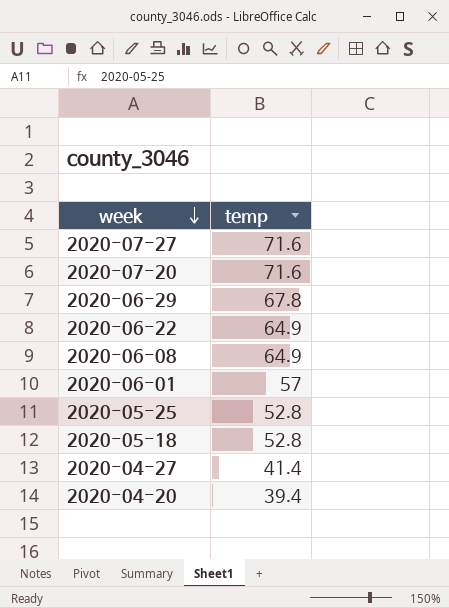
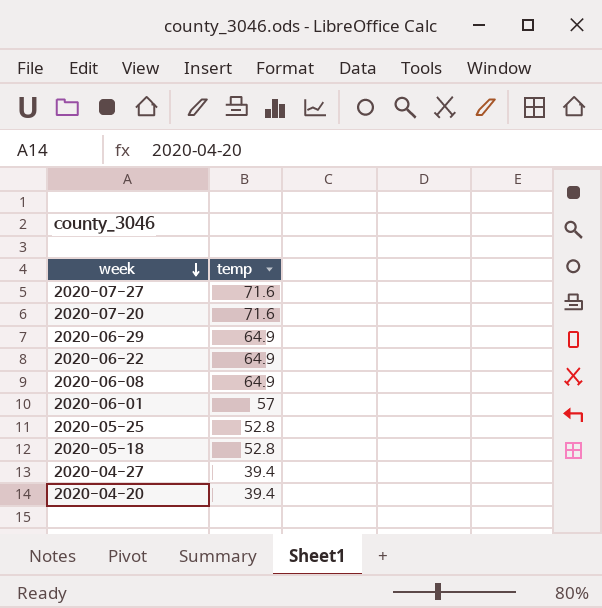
2020-06-29 | temp: 67.8 -> 64.9
2020-04-27 | temp: 41.4 -> 39.4

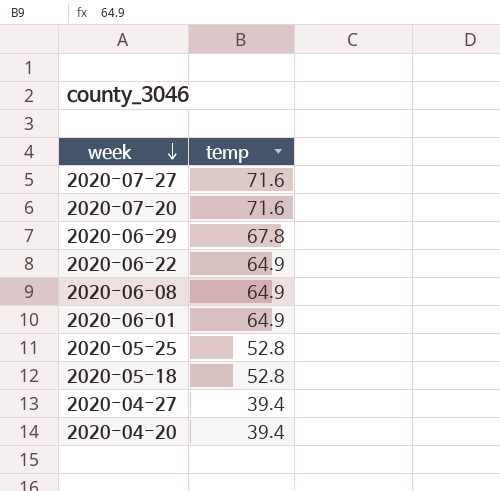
2020-06-29 | temp: 64.9 -> 67.8
2020-06-01 | temp: 57 -> 64.9

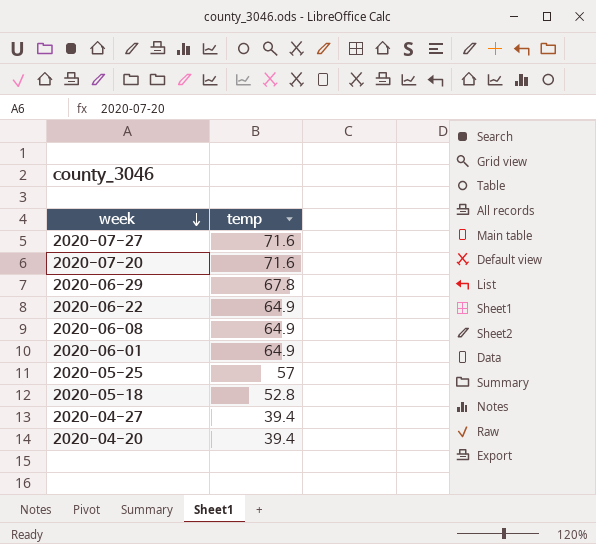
2020-05-25 | temp: 52.8 -> 57

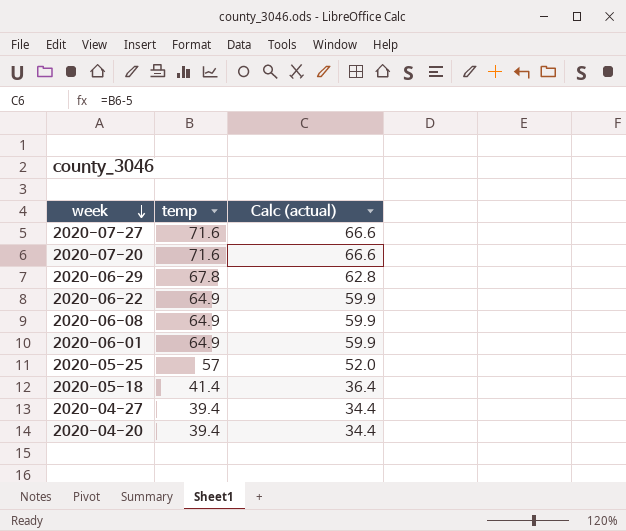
column Calc (actual) | formula: none -> [temp] - 5
2020-05-18 | temp: 52.8 -> 41.4

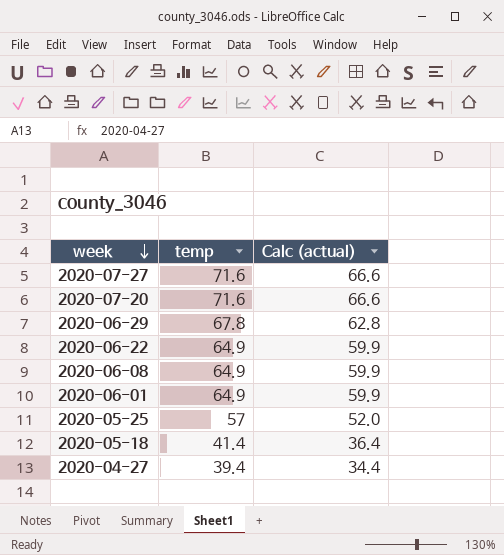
row 2020-04-20: 39.4 | 34.4 -> none

